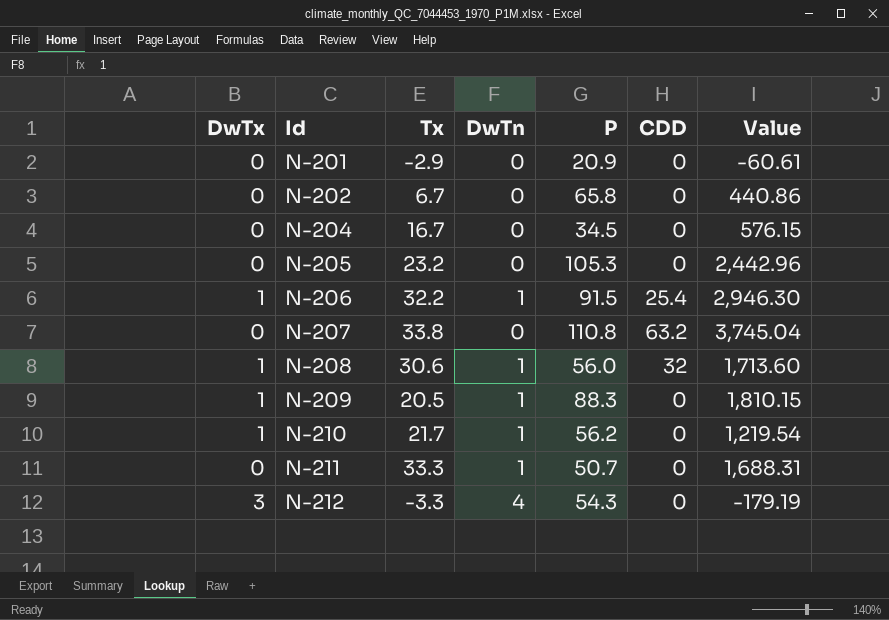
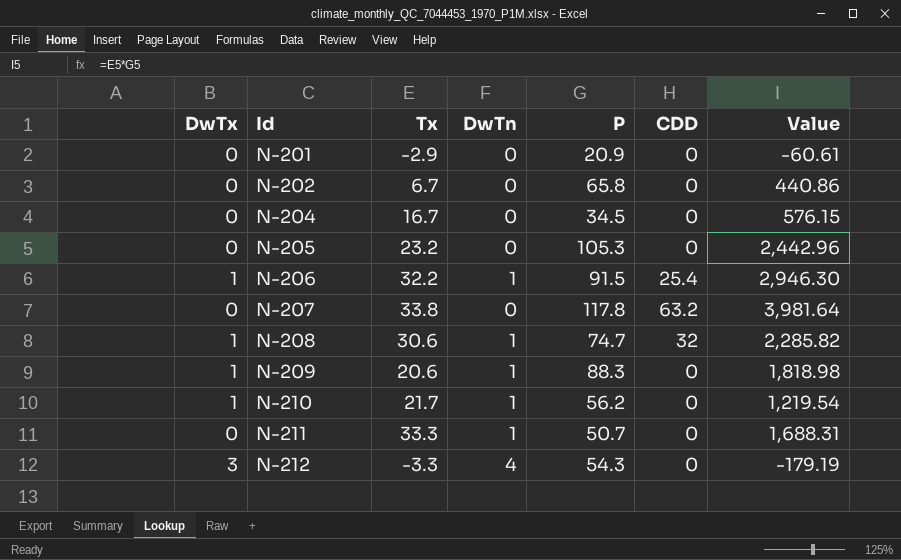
N-207 | P: 110.8 -> 117.8
N-207 | Value: 3,745.04 -> 3,981.64
N-208 | P: 56.0 -> 74.7
N-208 | Value: 1,713.60 -> 2,285.82
N-209 | Tx: 20.5 -> 20.6
N-209 | Value: 1,810.15 -> 1,818.98

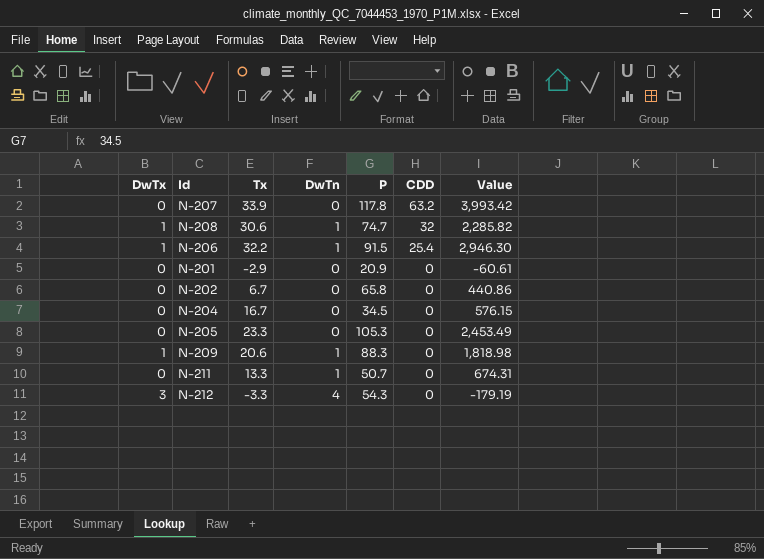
row order: Id ascending -> CDD descending
row N-210: 1 | 21.7 | 1 | 56.2 | 0 | 1,219.54 -> none
N-207 | Tx: 33.8 -> 33.9
N-207 | Value: 3,981.64 -> 3,993.42
N-205 | Tx: 23.2 -> 23.3
N-205 | Value: 2,442.96 -> 2,453.49
N-211 | Tx: 33.3 -> 13.3
N-211 | Value: 1,688.31 -> 674.31

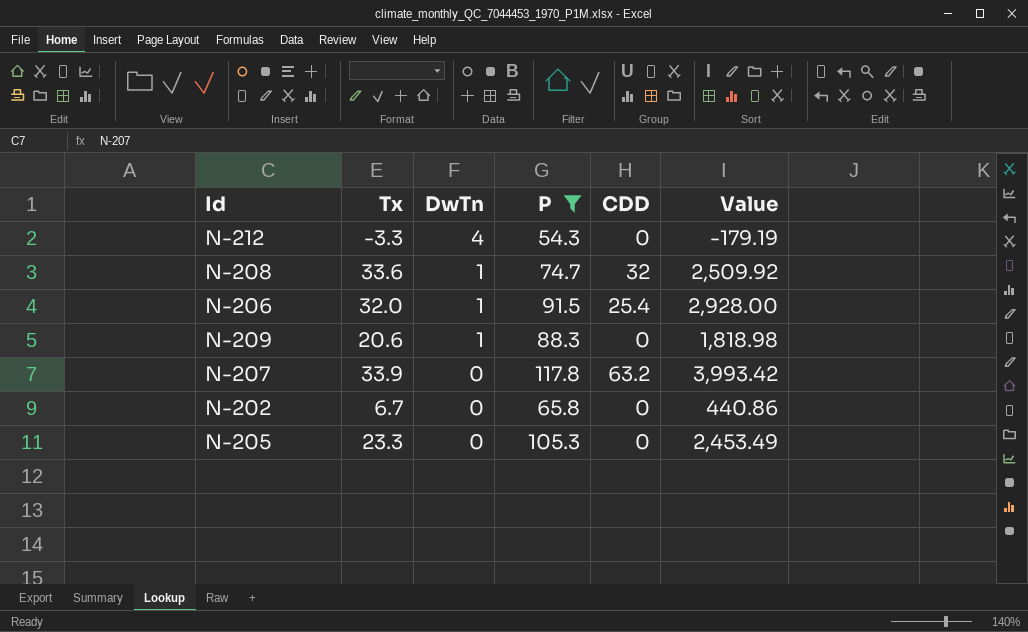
filter: none -> P >= 54.3
row order: CDD descending -> DwTn descending
column DwTx | position: 1 -> none
N-208 | Tx: 30.6 -> 33.6
N-208 | Value: 2,285.82 -> 2,509.92
N-206 | Tx: 32.2 -> 32.0
N-206 | Value: 2,946.30 -> 2,928.00

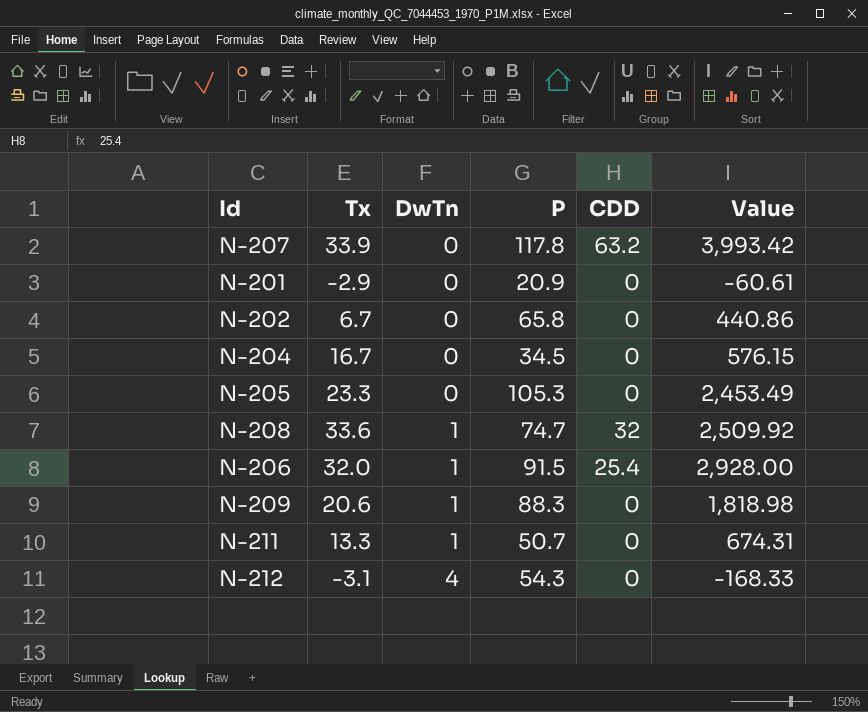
filter: P >= 54.3 -> none
row order: DwTn descending -> DwTn ascending
N-212 | Tx: -3.3 -> -3.1
N-212 | Value: -179.19 -> -168.33

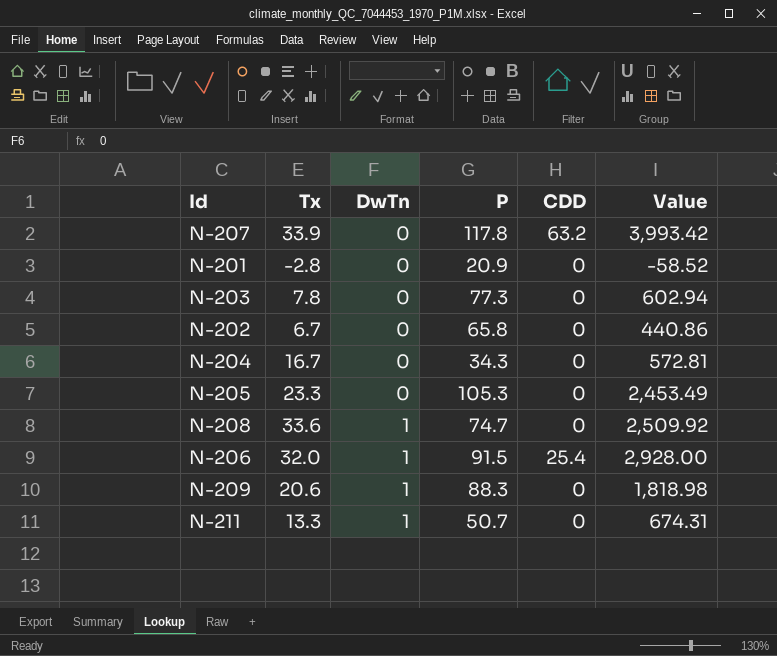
row N-212: -3.1 | 4 | 54.3 | 0 | -168.33 -> none
N-201 | Tx: -2.9 -> -2.8
N-201 | Value: -60.61 -> -58.52
row N-203: none -> 7.8 | 0 | 77.3 | 0 | 602.94
N-204 | P: 34.5 -> 34.3
N-204 | Value: 576.15 -> 572.81
N-208 | CDD: 32 -> 0

